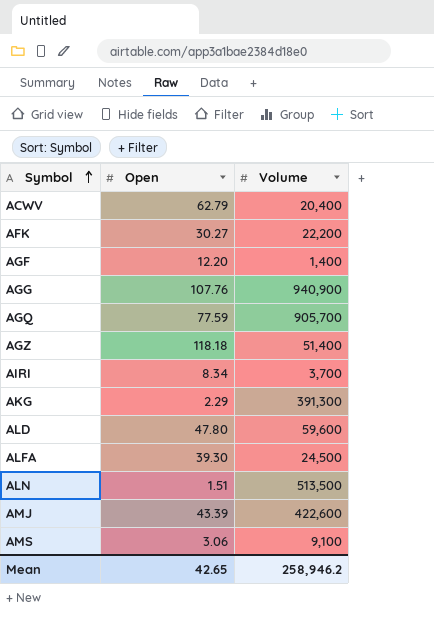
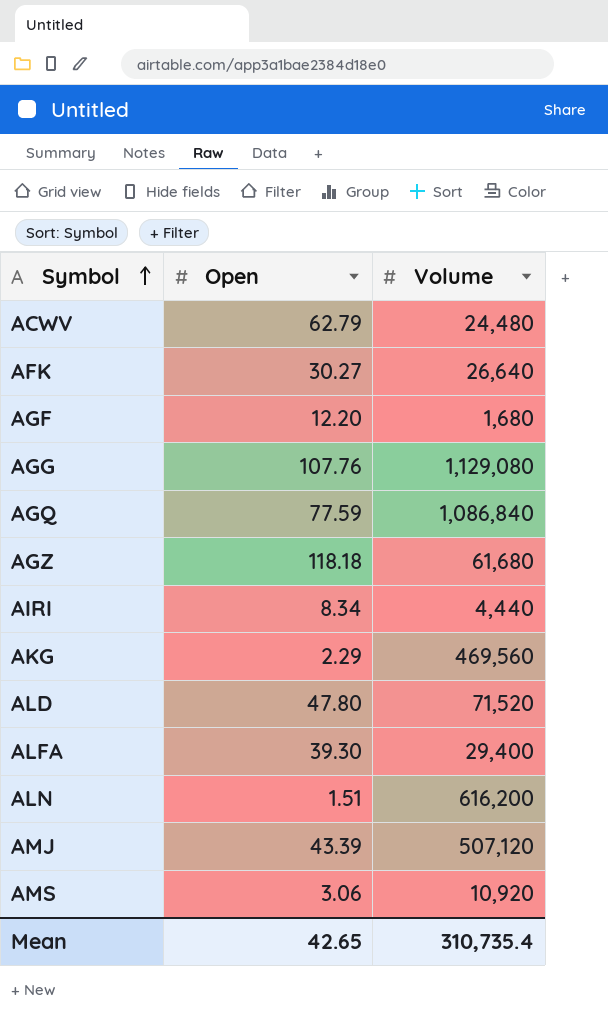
ACWV | Volume: 20,400 -> 24,480
AFK | Volume: 22,200 -> 26,640
AGF | Volume: 1,400 -> 1,680
AGG | Volume: 940,900 -> 1,129,080
AGQ | Volume: 905,700 -> 1,086,840
AGZ | Volume: 51,400 -> 61,680
AIRI | Volume: 3,700 -> 4,440
AKG | Volume: 391,300 -> 469,560
ALD | Volume: 59,600 -> 71,520
ALFA | Volume: 24,500 -> 29,400
ALN | Volume: 513,500 -> 616,200
AMJ | Volume: 422,600 -> 507,120
AMS | Volume: 9,100 -> 10,920
Mean | Volume: 258,946.2 -> 310,735.4

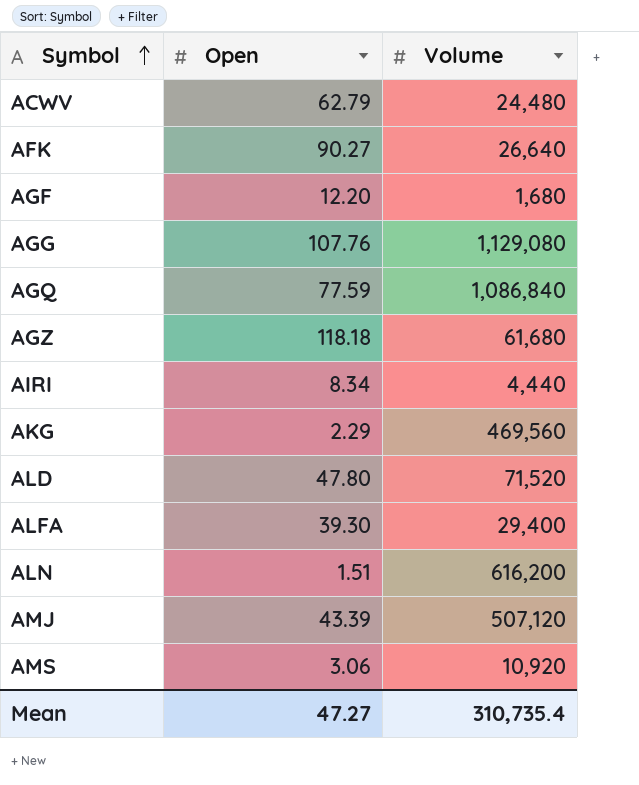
AFK | Open: 30.27 -> 90.27
Mean | Open: 42.65 -> 47.27

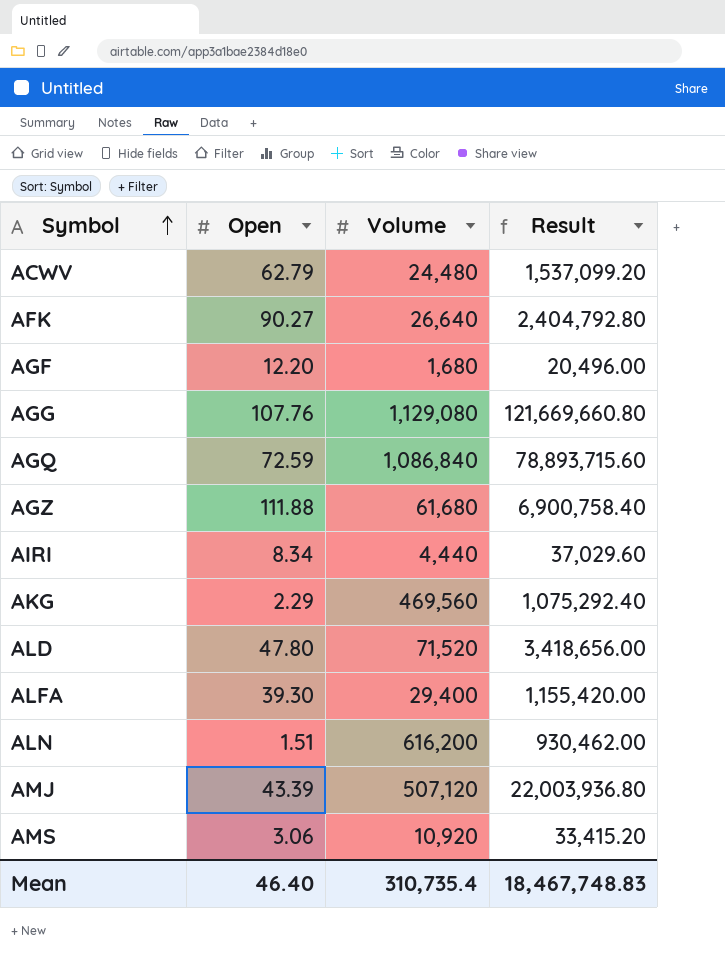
column Result | formula: none -> [Open] * [Volume]
AGQ | Open: 77.59 -> 72.59
AGZ | Open: 118.18 -> 111.88
Mean | Open: 47.27 -> 46.40

